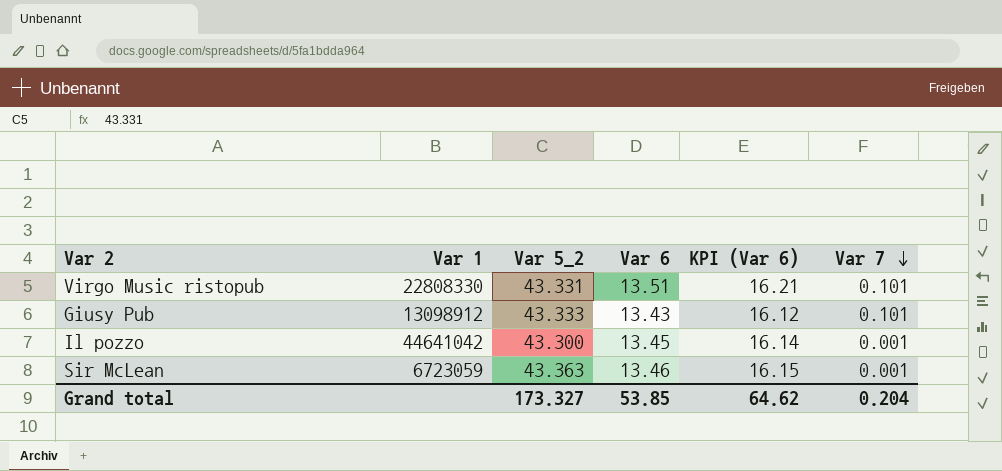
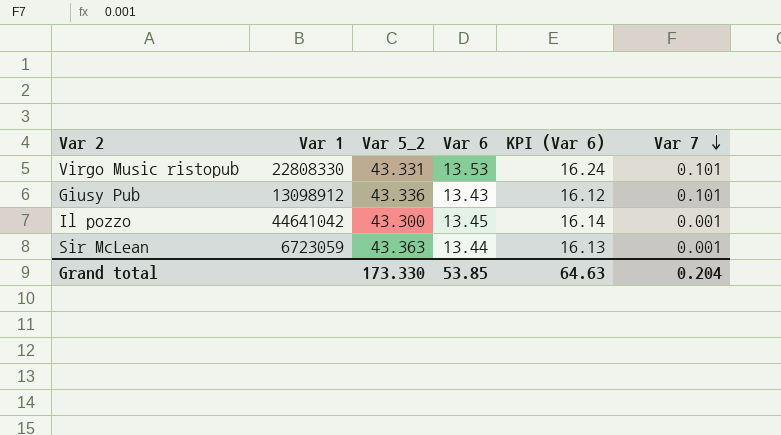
Virgo Music ristopub | Var 6: 13.51 -> 13.53
Virgo Music ristopub | KPI (Var 6): 16.21 -> 16.24
Giusy Pub | Var 5_2: 43.333 -> 43.336
Sir McLean | Var 6: 13.46 -> 13.44
Sir McLean | KPI (Var 6): 16.15 -> 16.13
Grand total | Var 5_2: 173.327 -> 173.330
Grand total | KPI (Var 6): 64.62 -> 64.63

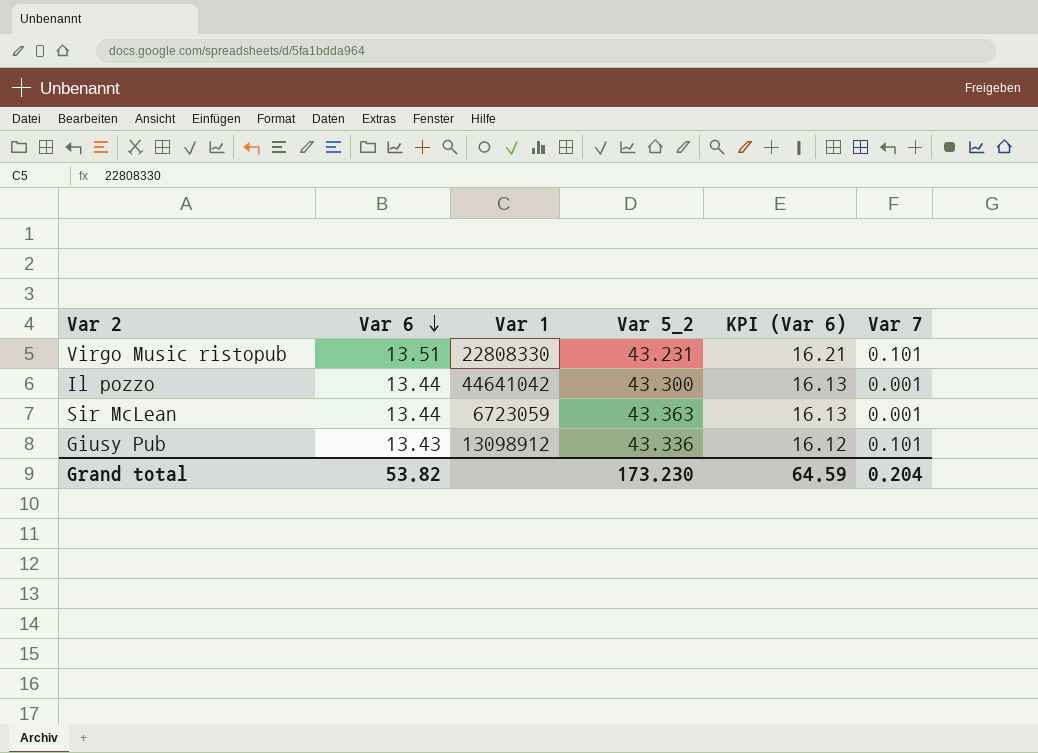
row order: Var 7 descending -> Var 6 descending
column Var 6 | position: 4 -> 2
Virgo Music ristopub | Var 6: 13.53 -> 13.51
Virgo Music ristopub | Var 5_2: 43.331 -> 43.231
Virgo Music ristopub | KPI (Var 6): 16.24 -> 16.21
Il pozzo | Var 6: 13.45 -> 13.44
Il pozzo | KPI (Var 6): 16.14 -> 16.13
Grand total | Var 6: 53.85 -> 53.82
Grand total | Var 5_2: 173.330 -> 173.230
Grand total | KPI (Var 6): 64.63 -> 64.59

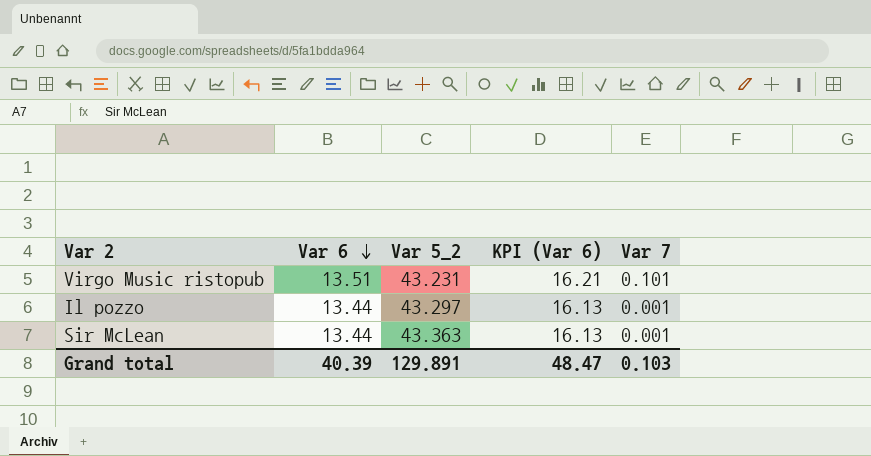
column Var 1 | position: 3 -> none
row Giusy Pub: 13.43 | 13098912 | 43.336 | 16.12 | 0.101 -> none
Il pozzo | Var 5_2: 43.300 -> 43.297
Grand total | Var 6: 53.82 -> 40.39
Grand total | Var 5_2: 173.230 -> 129.891
Grand total | KPI (Var 6): 64.59 -> 48.47
Grand total | Var 7: 0.204 -> 0.103

